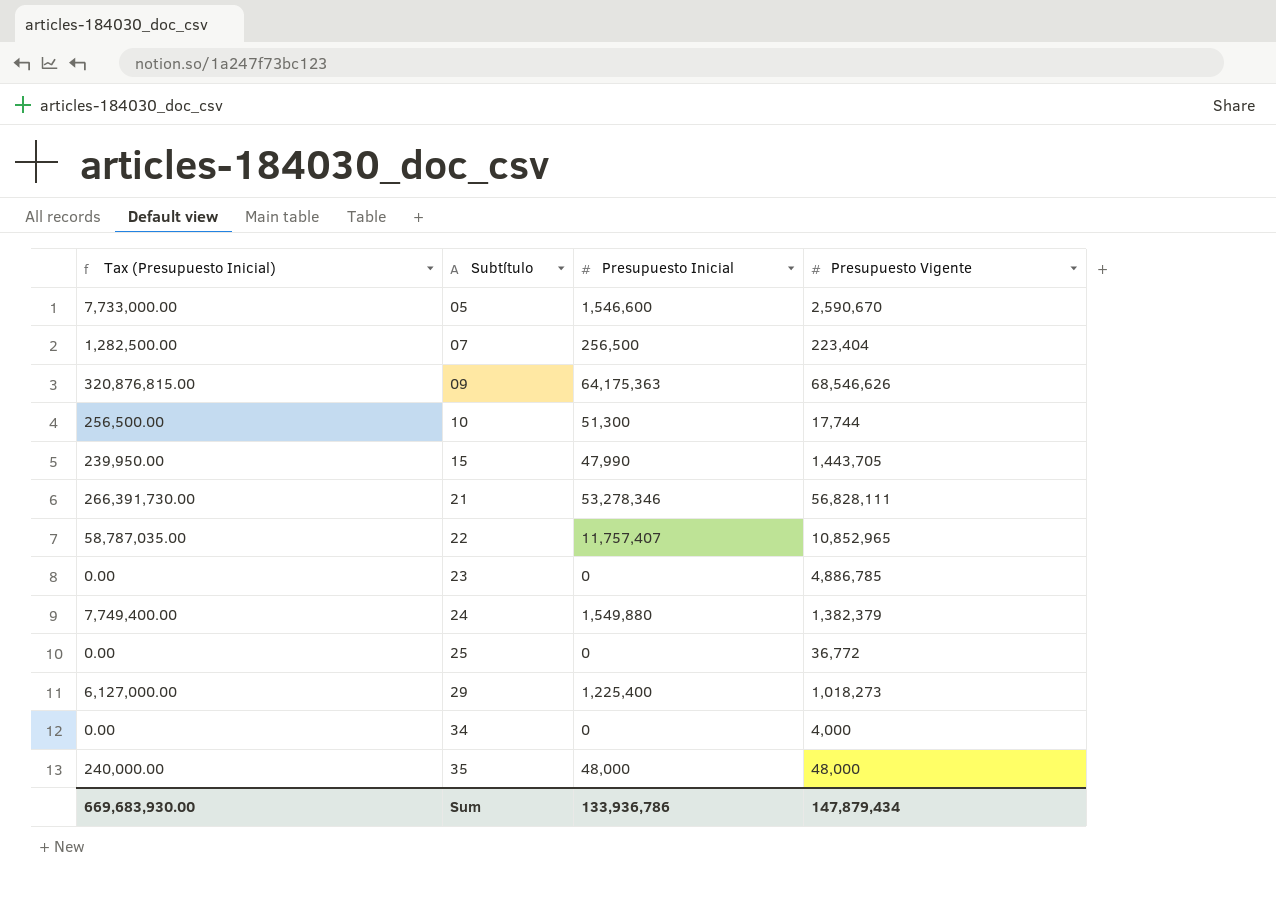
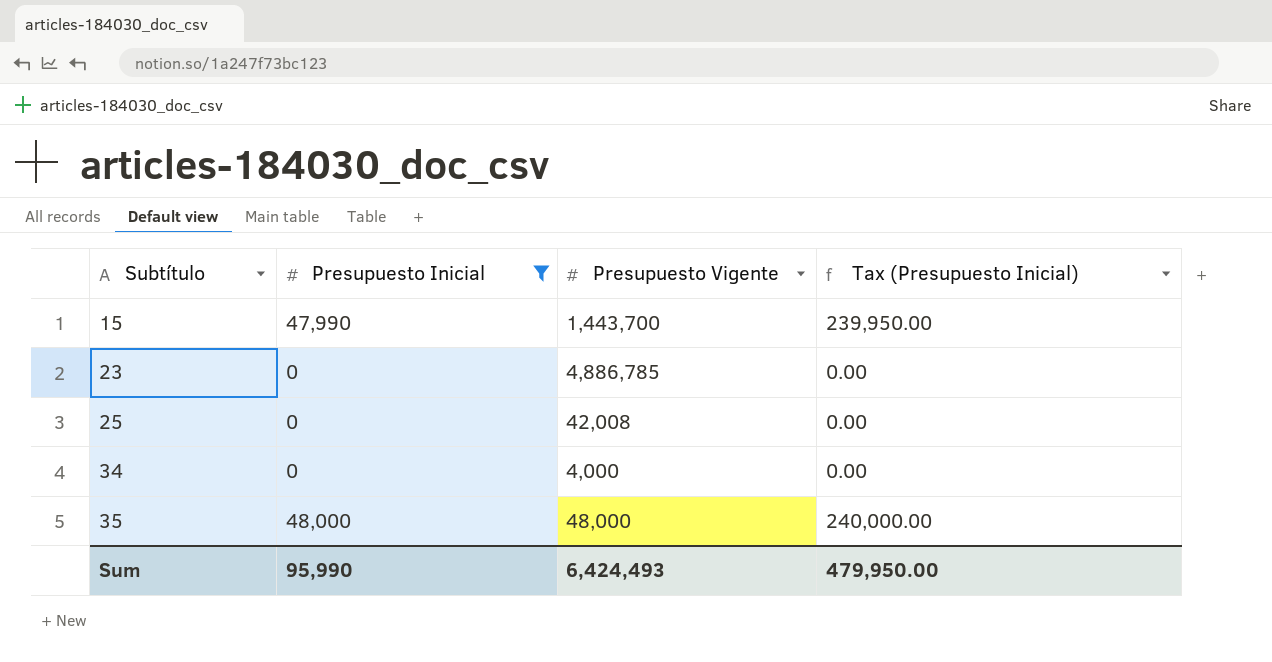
filter: none -> Presupuesto Inicial <= 48,000
column Tax (Presupuesto Inicial) | position: 1 -> 4
15 | Presupuesto Vigente: 1,443,705 -> 1,443,700
25 | Presupuesto Vigente: 36,772 -> 42,008
Sum | Presupuesto Inicial: 133,936,786 -> 95,990
Sum | Presupuesto Vigente: 147,879,434 -> 6,424,493
Sum | Tax (Presupuesto Inicial): 669,683,930.00 -> 479,950.00

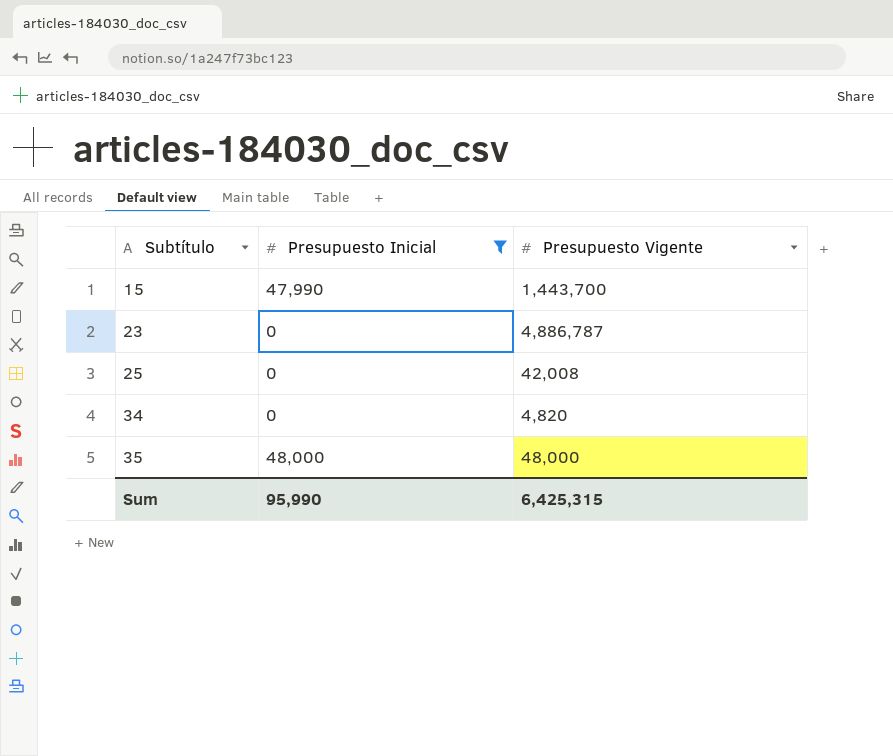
column Tax (Presupuesto Inicial) | formula: [Presupuesto Inicial] * 5 -> none
23 | Presupuesto Vigente: 4,886,785 -> 4,886,787
34 | Presupuesto Vigente: 4,000 -> 4,820
Sum | Presupuesto Vigente: 6,424,493 -> 6,425,315

